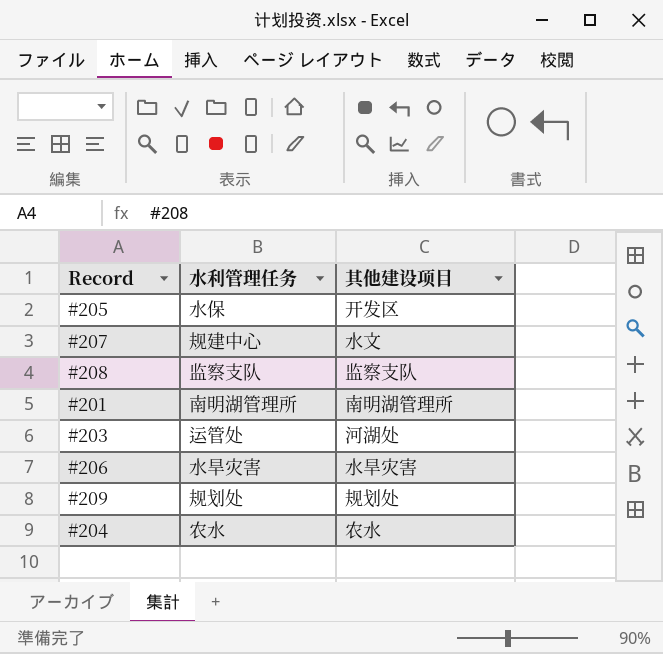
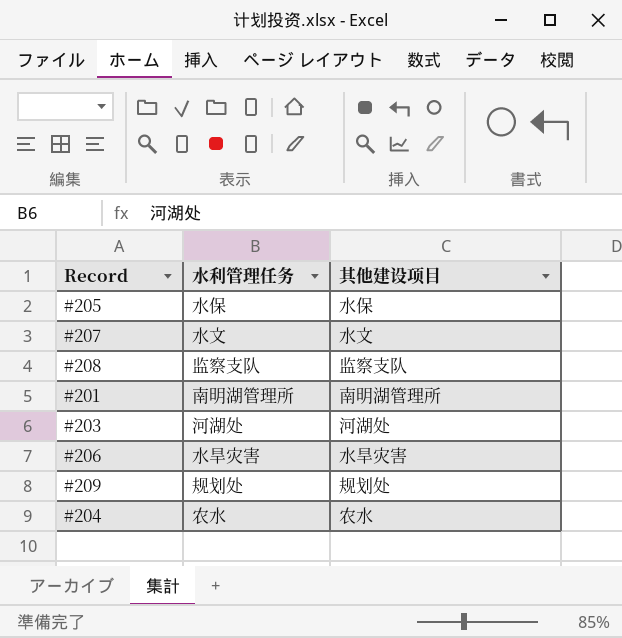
#205 | 其他建设项目: 开发区 -> 水保
#207 | 水利管理任务: 规建中心 -> 水文
#203 | 水利管理任务: 运管处 -> 河湖处

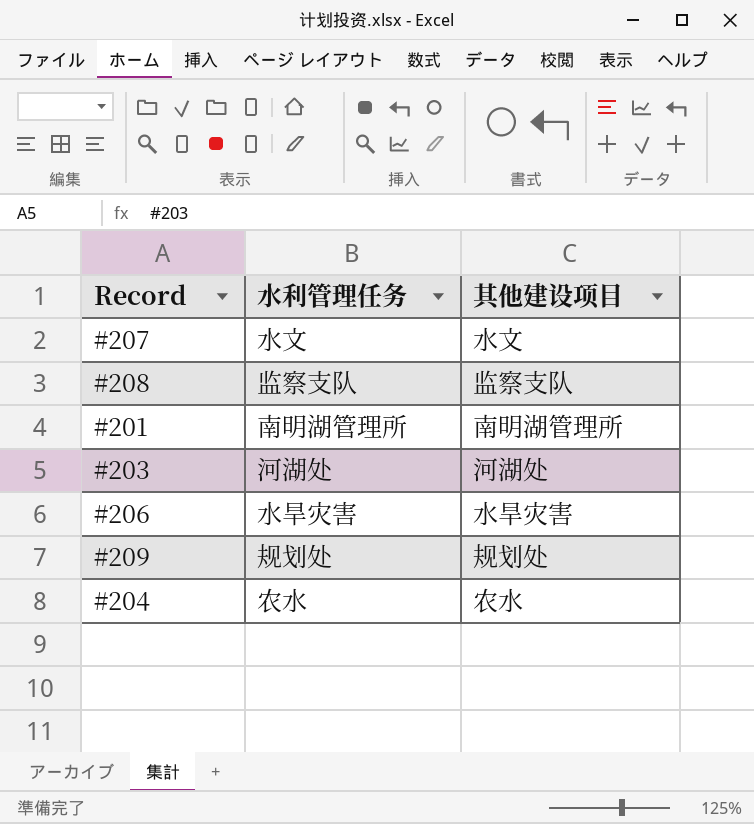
row #205: 水保 | 水保 -> none

